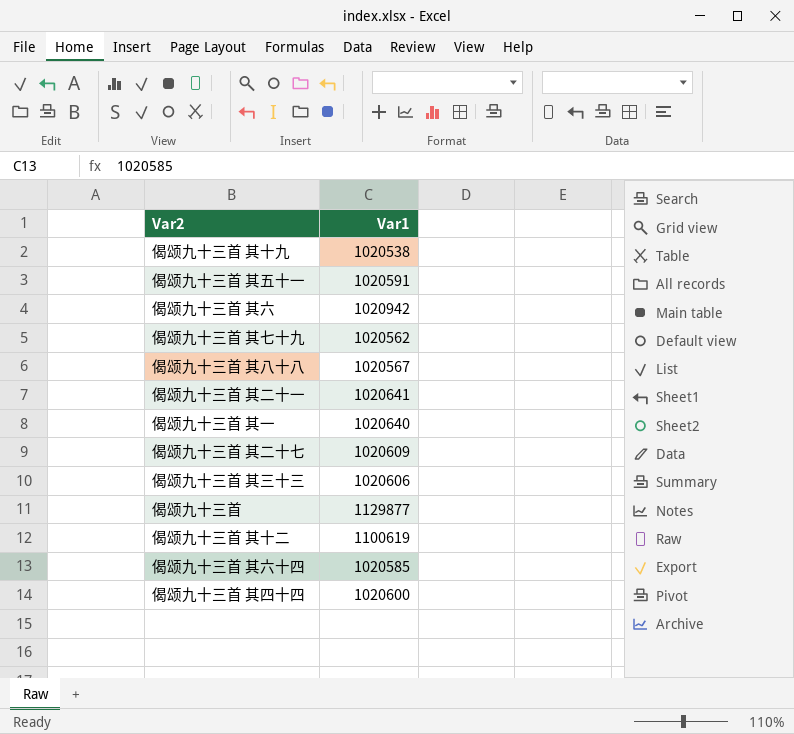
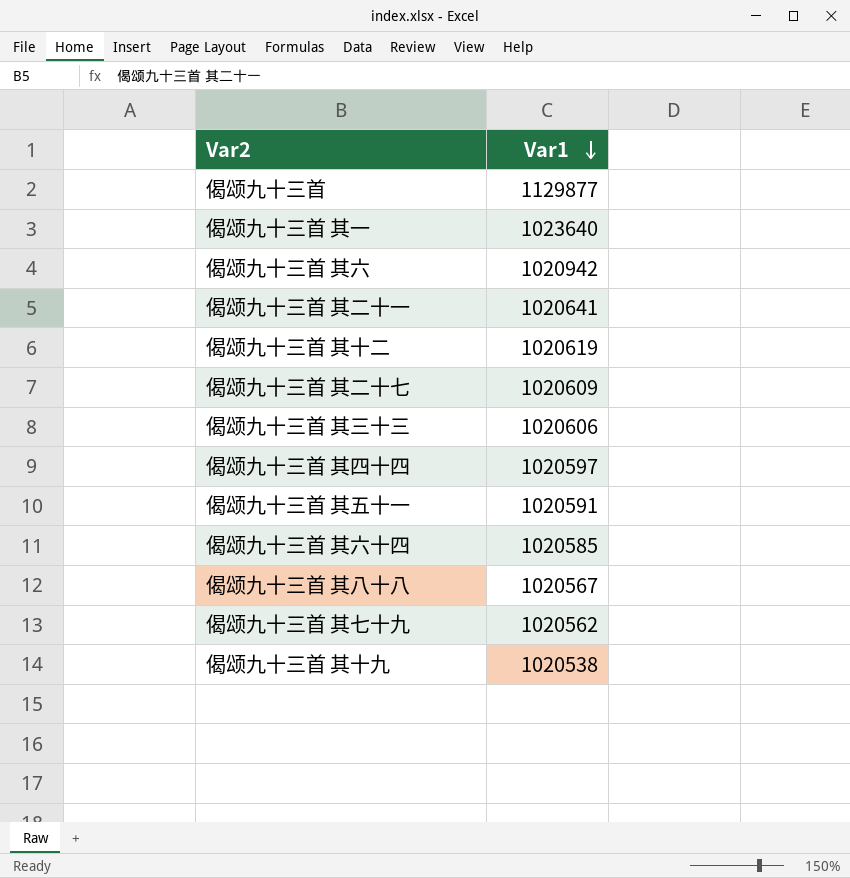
row order: none -> Var1 descending
偈颂九十三首 其一 | Var1: 1020640 -> 1023640
偈颂九十三首 其十二 | Var1: 1100619 -> 1020619
偈颂九十三首 其四十四 | Var1: 1020600 -> 1020597

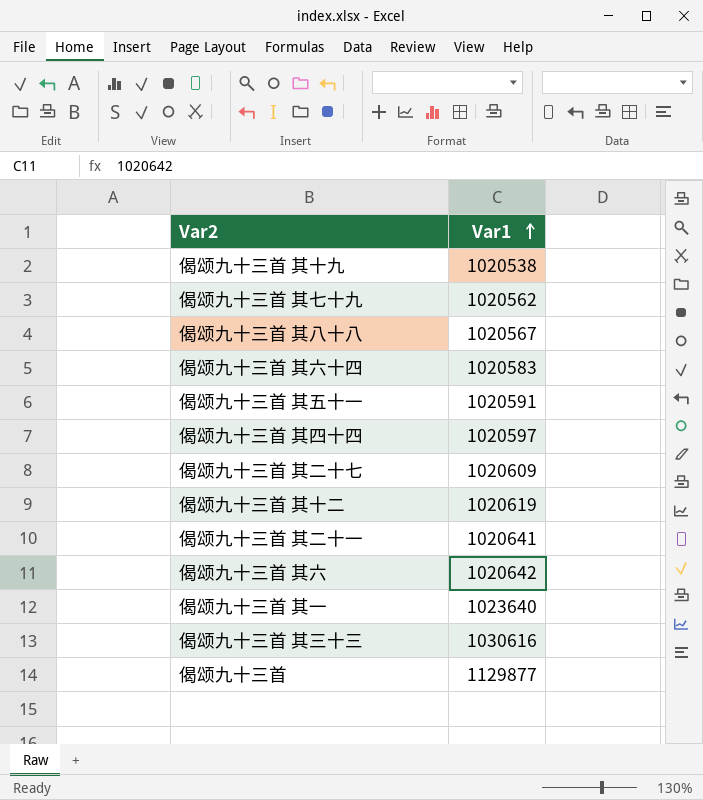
row order: Var1 descending -> Var1 ascending
偈颂九十三首 其六十四 | Var1: 1020585 -> 1020583
偈颂九十三首 其六 | Var1: 1020942 -> 1020642
偈颂九十三首 其三十三 | Var1: 1020606 -> 1030616

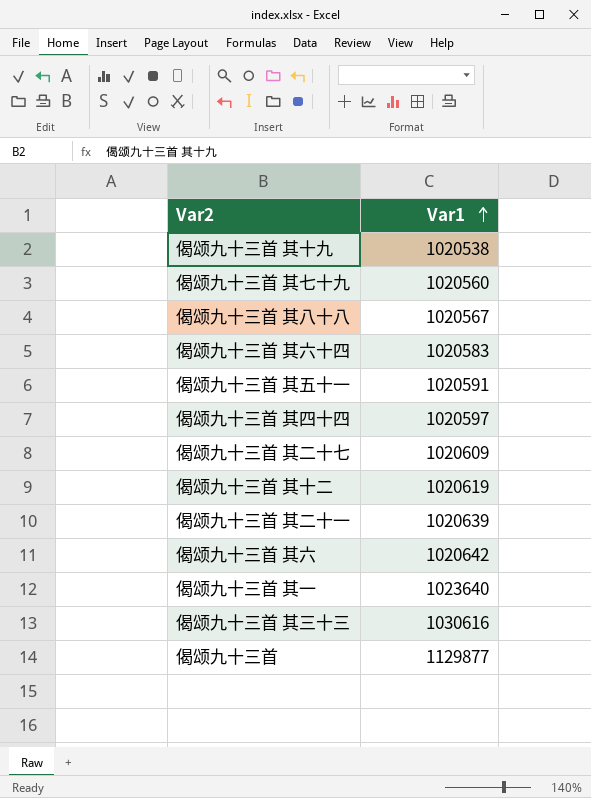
偈颂九十三首 其七十九 | Var1: 1020562 -> 1020560
偈颂九十三首 其二十一 | Var1: 1020641 -> 1020639

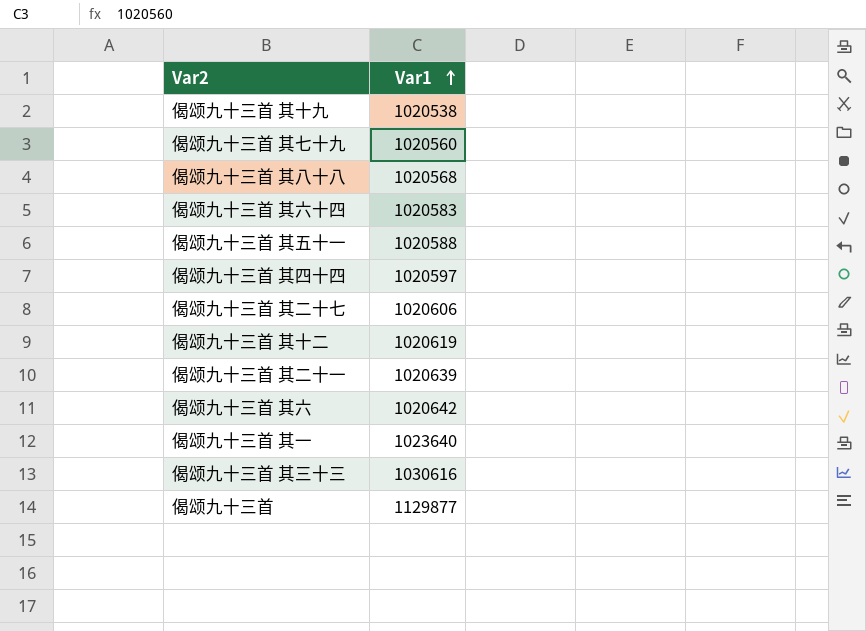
偈颂九十三首 其八十八 | Var1: 1020567 -> 1020568
偈颂九十三首 其五十一 | Var1: 1020591 -> 1020588
偈颂九十三首 其二十七 | Var1: 1020609 -> 1020606

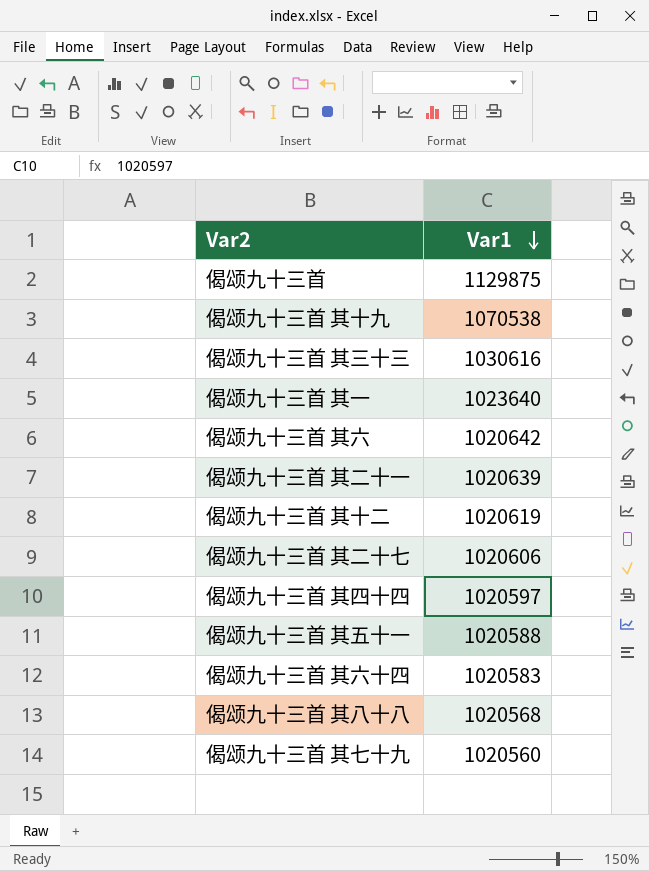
row order: Var1 ascending -> Var1 descending
偈颂九十三首 | Var1: 1129877 -> 1129875
偈颂九十三首 其十九 | Var1: 1020538 -> 1070538

